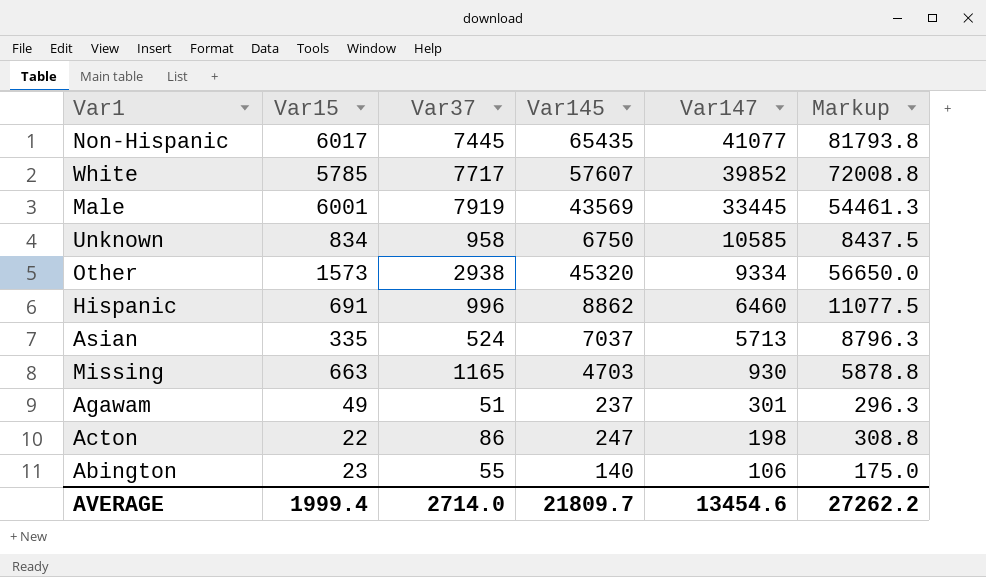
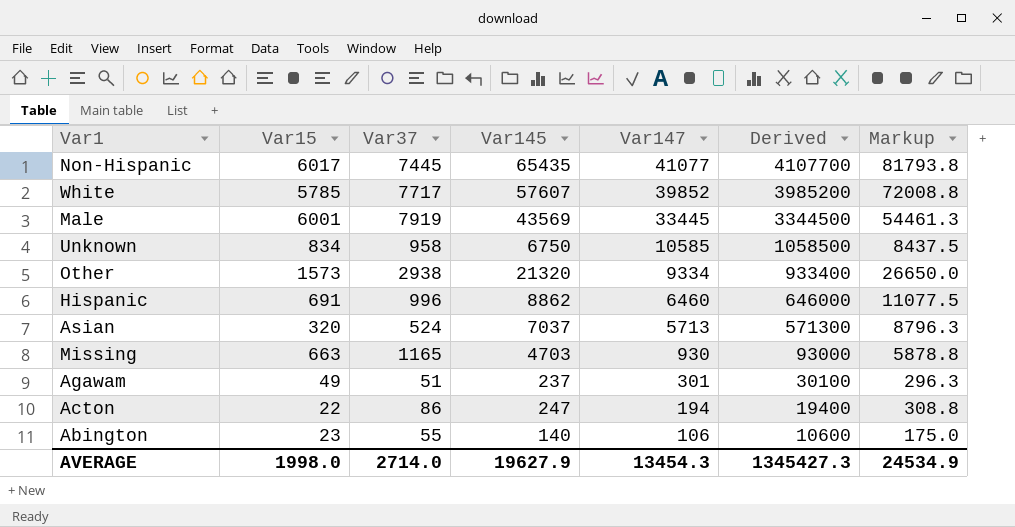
column Derived | formula: none -> [Var147] * 100
Other | Var145: 45320 -> 21320
Other | Markup: 56650.0 -> 26650.0
Asian | Var15: 335 -> 320
Acton | Var147: 198 -> 194
AVERAGE | Var15: 1999.4 -> 1998.0
AVERAGE | Var145: 21809.7 -> 19627.9
AVERAGE | Var147: 13454.6 -> 13454.3
AVERAGE | Markup: 27262.2 -> 24534.9

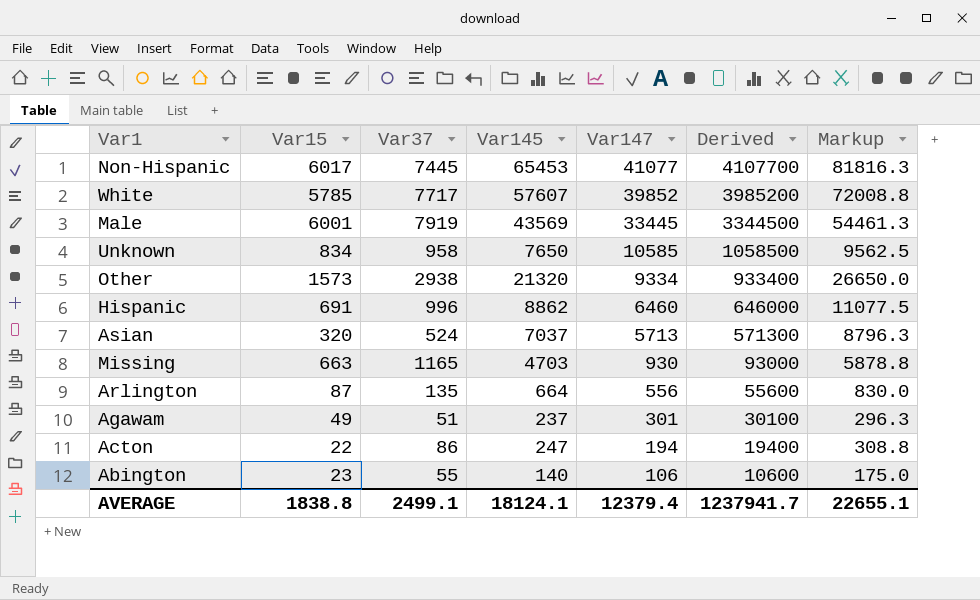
Non-Hispanic | Var145: 65435 -> 65453
Non-Hispanic | Markup: 81793.8 -> 81816.3
Unknown | Var145: 6750 -> 7650
Unknown | Markup: 8437.5 -> 9562.5
row Arlington: none -> 87 | 135 | 664 | 556 | 55600 | 830.0
AVERAGE | Var15: 1998.0 -> 1838.8
AVERAGE | Var37: 2714.0 -> 2499.1
AVERAGE | Var145: 19627.9 -> 18124.1
AVERAGE | Var147: 13454.3 -> 12379.4
AVERAGE | Derived: 1345427.3 -> 1237941.7
AVERAGE | Markup: 24534.9 -> 22655.1

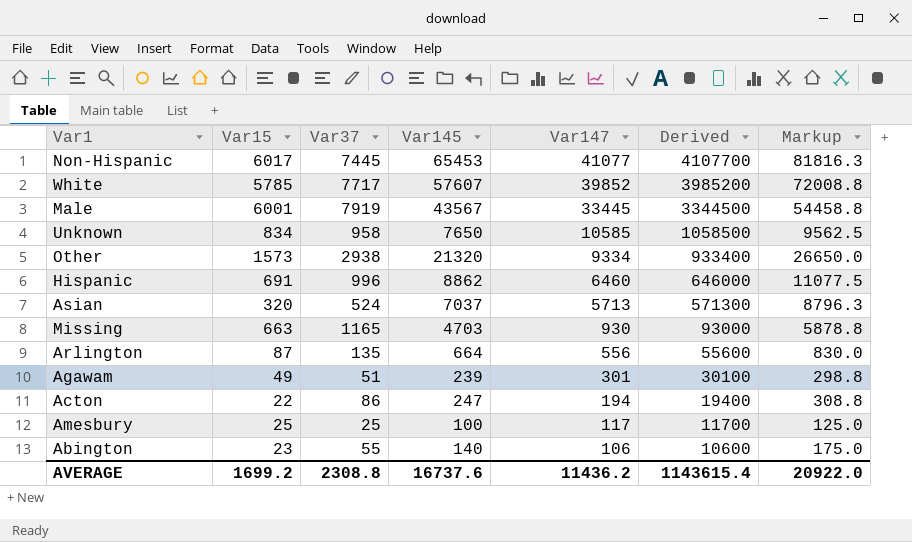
Male | Var145: 43569 -> 43567
Male | Markup: 54461.3 -> 54458.8
Agawam | Var145: 237 -> 239
Agawam | Markup: 296.3 -> 298.8
row Amesbury: none -> 25 | 25 | 100 | 117 | 11700 | 125.0
AVERAGE | Var15: 1838.8 -> 1699.2
AVERAGE | Var37: 2499.1 -> 2308.8
AVERAGE | Var145: 18124.1 -> 16737.6
AVERAGE | Var147: 12379.4 -> 11436.2
AVERAGE | Derived: 1237941.7 -> 1143615.4
AVERAGE | Markup: 22655.1 -> 20922.0

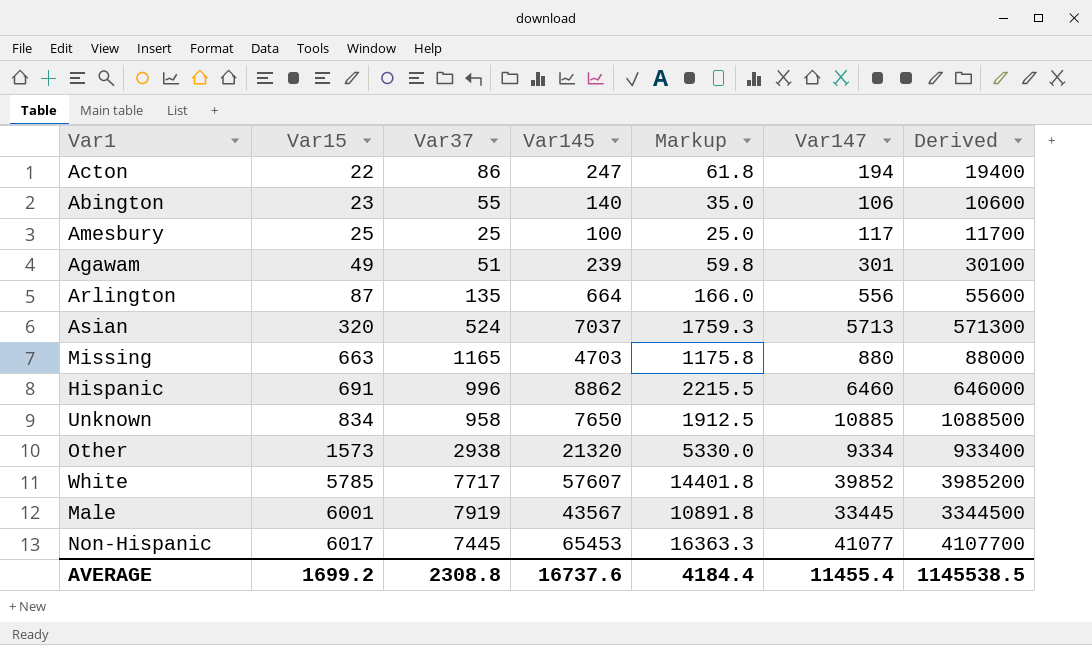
row order: Var147 descending -> Var15 ascending
column Markup | formula: [Var145] * 1.25 -> [Var145] * 0.25
column Markup | position: 7 -> 5
Missing | Var147: 930 -> 880
Missing | Derived: 93000 -> 88000
Unknown | Var147: 10585 -> 10885
Unknown | Derived: 1058500 -> 1088500
AVERAGE | Markup: 20922.0 -> 4184.4
AVERAGE | Var147: 11436.2 -> 11455.4
AVERAGE | Derived: 1143615.4 -> 1145538.5

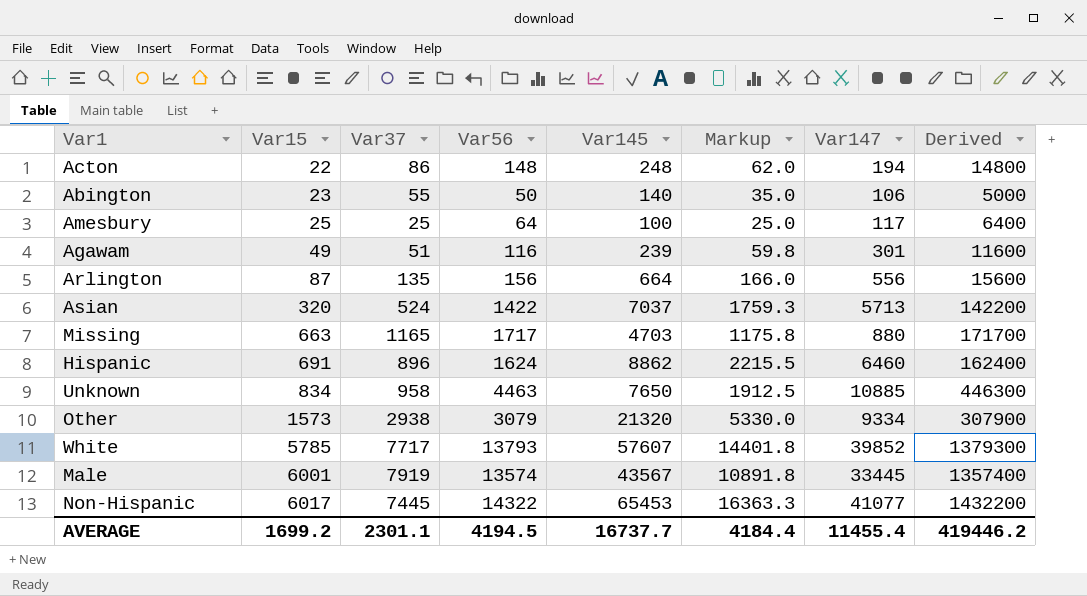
column Var56 | position: none -> 4
column Derived | formula: [Var147] * 100 -> [Var56] * 100
Acton | Var145: 247 -> 248
Acton | Markup: 61.8 -> 62.0
Hispanic | Var37: 996 -> 896
AVERAGE | Var37: 2308.8 -> 2301.1
AVERAGE | Var145: 16737.6 -> 16737.7
AVERAGE | Derived: 1145538.5 -> 419446.2

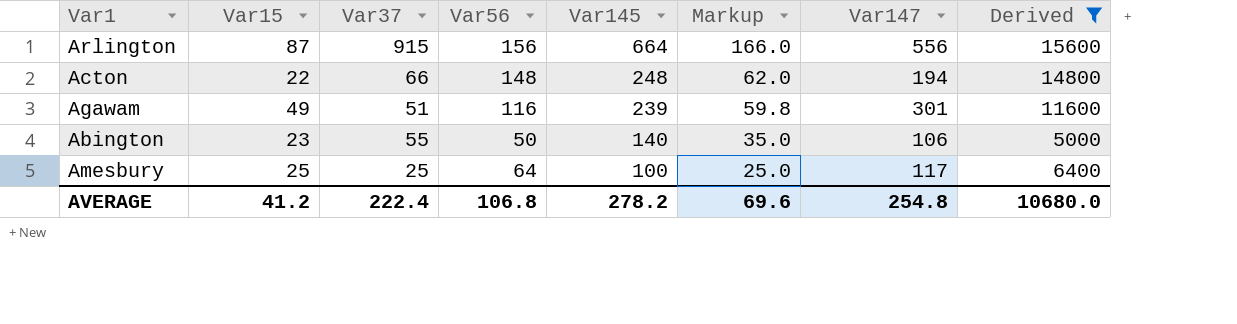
filter: none -> Derived <= 15600
row order: Var15 ascending -> Var145 descending
Arlington | Var37: 135 -> 915
Acton | Var37: 86 -> 66
AVERAGE | Var15: 1699.2 -> 41.2
AVERAGE | Var37: 2301.1 -> 222.4
AVERAGE | Var56: 4194.5 -> 106.8
AVERAGE | Var145: 16737.7 -> 278.2
AVERAGE | Markup: 4184.4 -> 69.6
AVERAGE | Var147: 11455.4 -> 254.8
AVERAGE | Derived: 419446.2 -> 10680.0

